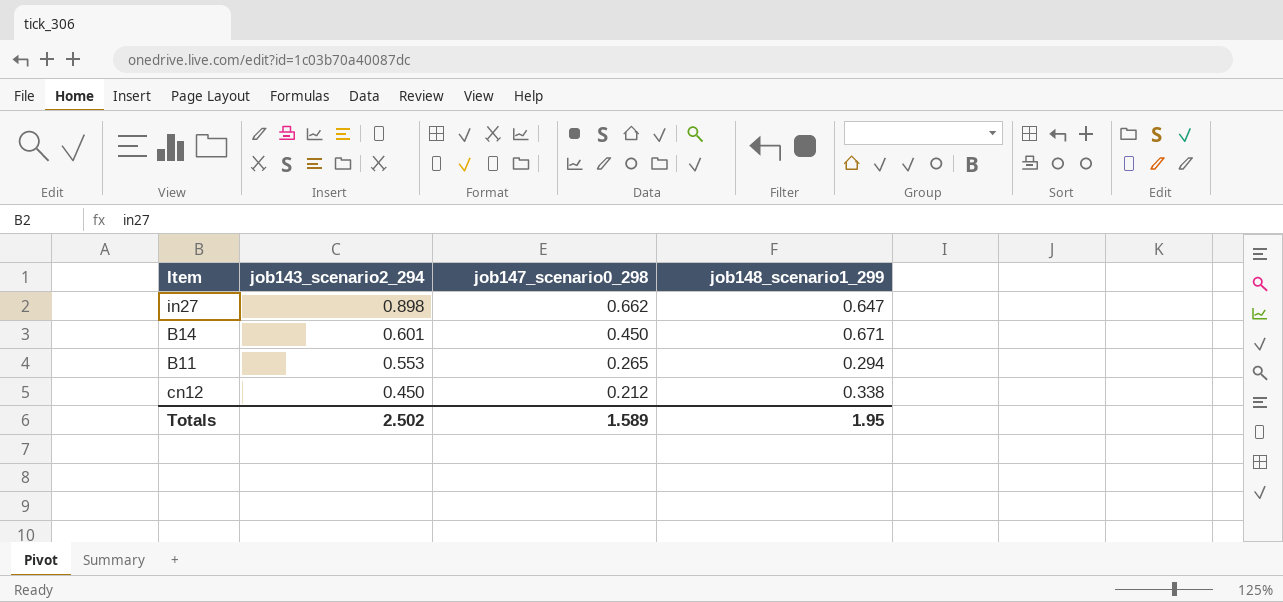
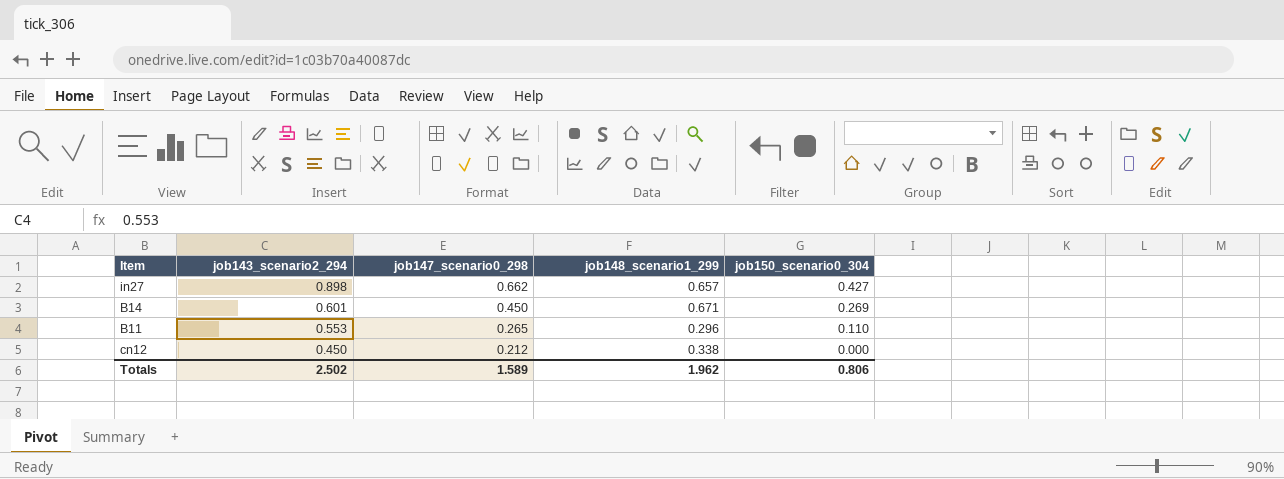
column job150_scenario0_304 | position: none -> 5
in27 | job148_scenario1_299: 0.647 -> 0.657
B11 | job148_scenario1_299: 0.294 -> 0.296
Totals | job148_scenario1_299: 1.95 -> 1.962

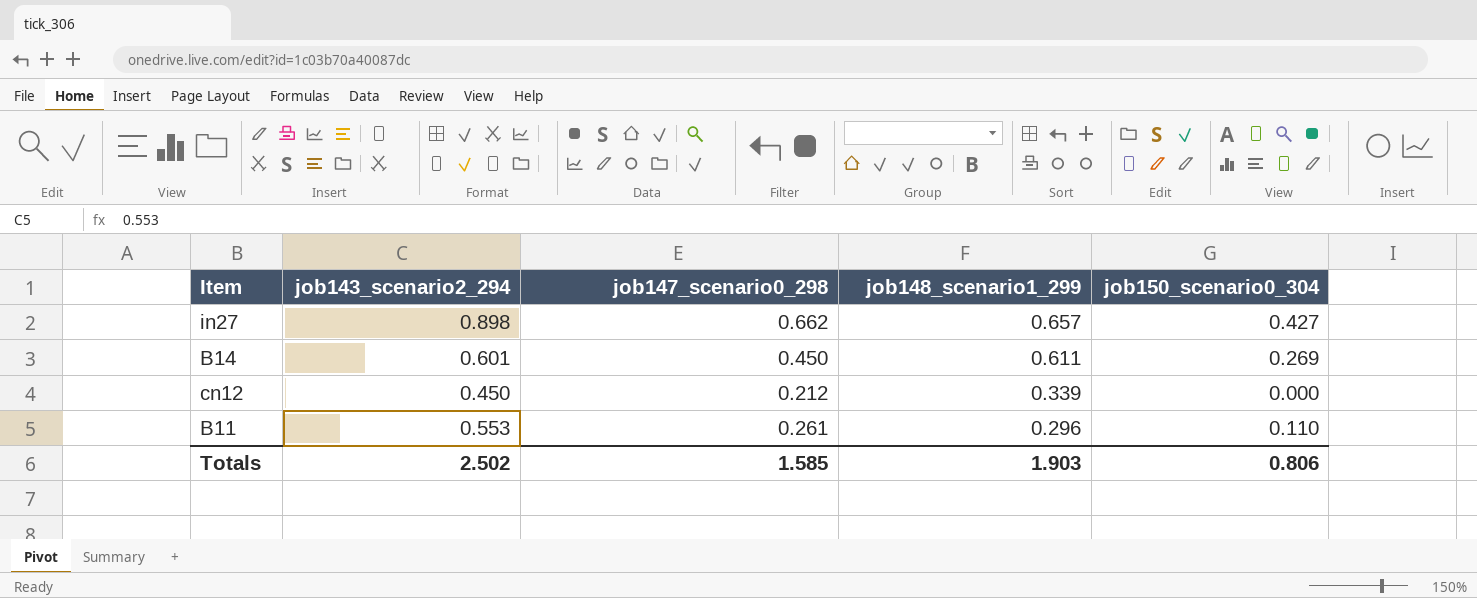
row order: job143_scenario2_294 descending -> job148_scenario1_299 descending
B14 | job148_scenario1_299: 0.671 -> 0.611
cn12 | job148_scenario1_299: 0.338 -> 0.339
B11 | job147_scenario0_298: 0.265 -> 0.261
Totals | job147_scenario0_298: 1.589 -> 1.585
Totals | job148_scenario1_299: 1.962 -> 1.903

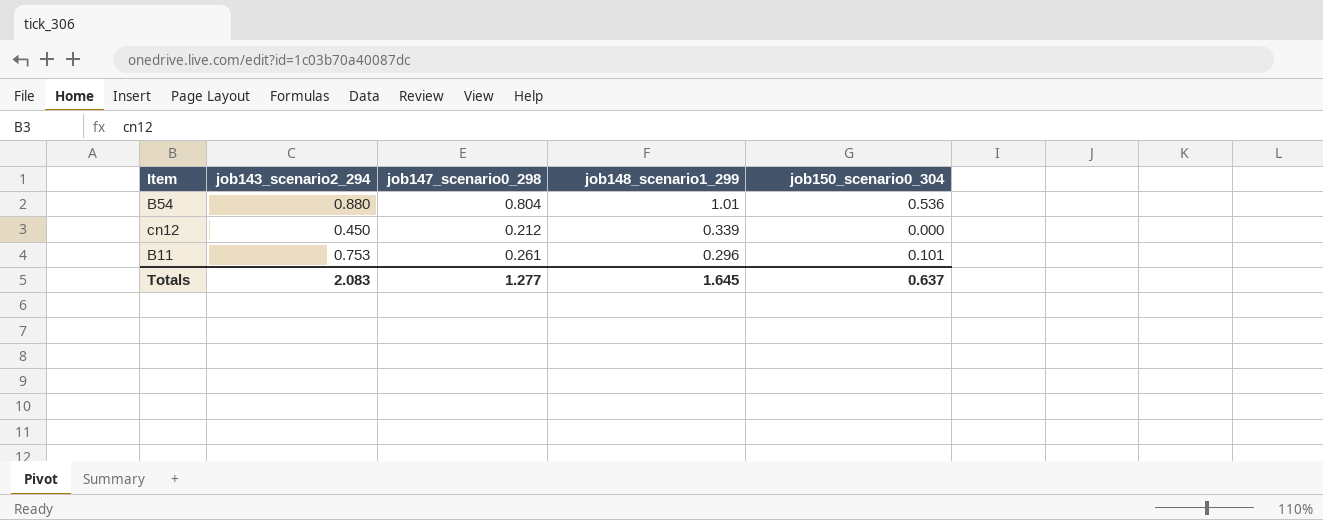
row in27: 0.898 | 0.662 | 0.657 | 0.427 -> none
row B14: 0.601 | 0.450 | 0.611 | 0.269 -> none
row B54: none -> 0.880 | 0.804 | 1.01 | 0.536
B11 | job143_scenario2_294: 0.553 -> 0.753
B11 | job150_scenario0_304: 0.110 -> 0.101
Totals | job143_scenario2_294: 2.502 -> 2.083
Totals | job147_scenario0_298: 1.585 -> 1.277
Totals | job148_scenario1_299: 1.903 -> 1.645
Totals | job150_scenario0_304: 0.806 -> 0.637

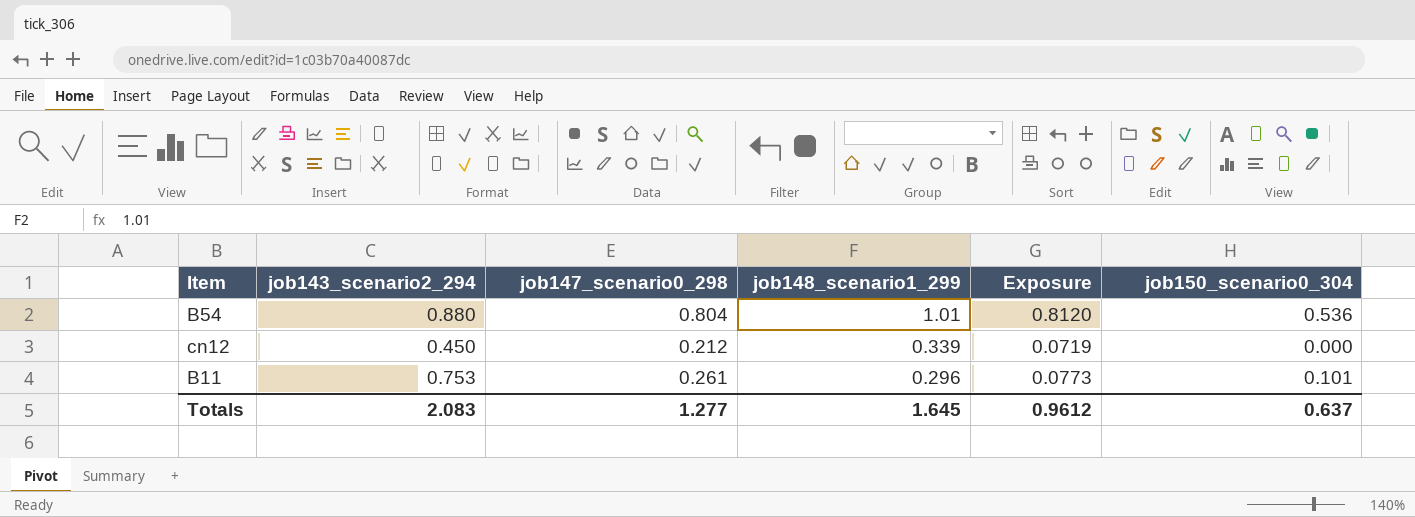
column Exposure | formula: none -> [job147_scenario0_298] * [job148_scenario1_299]

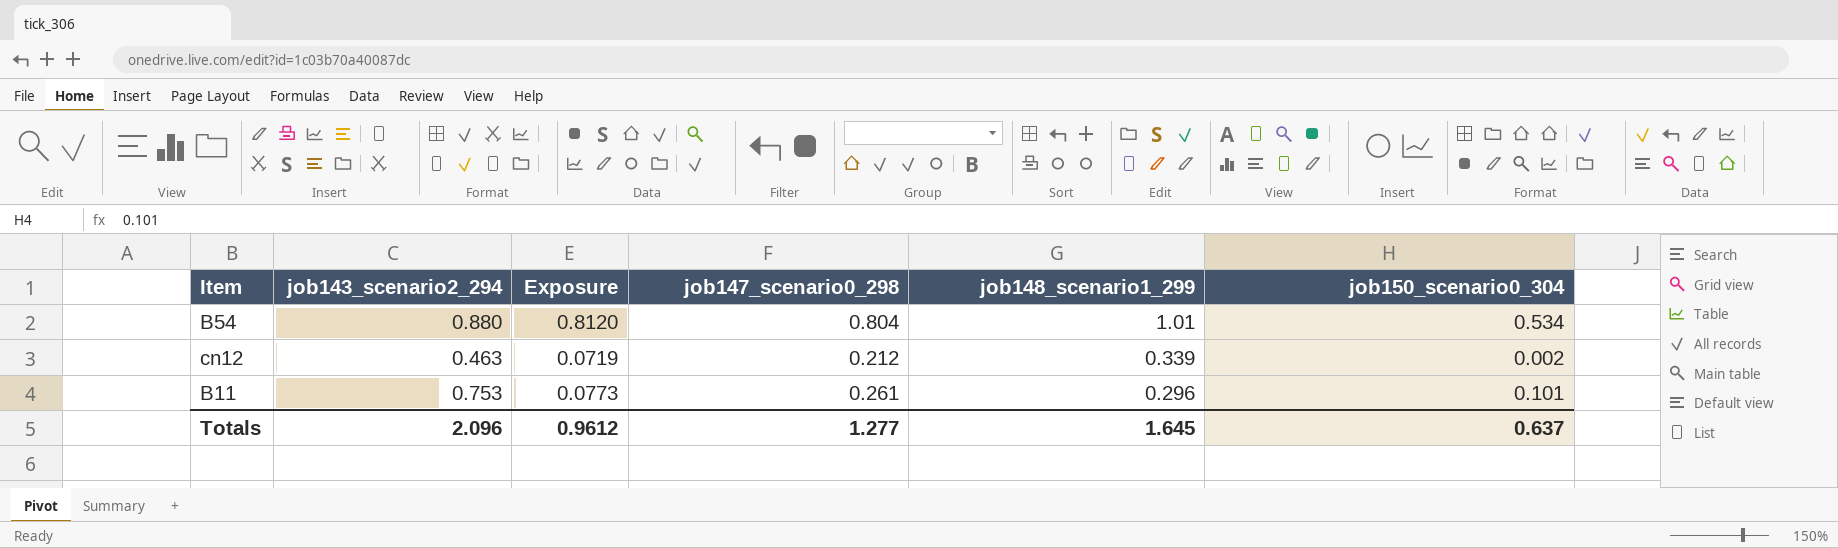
column Exposure | position: 5 -> 3
B54 | job150_scenario0_304: 0.536 -> 0.534
cn12 | job143_scenario2_294: 0.450 -> 0.463
cn12 | job150_scenario0_304: 0.000 -> 0.002
Totals | job143_scenario2_294: 2.083 -> 2.096

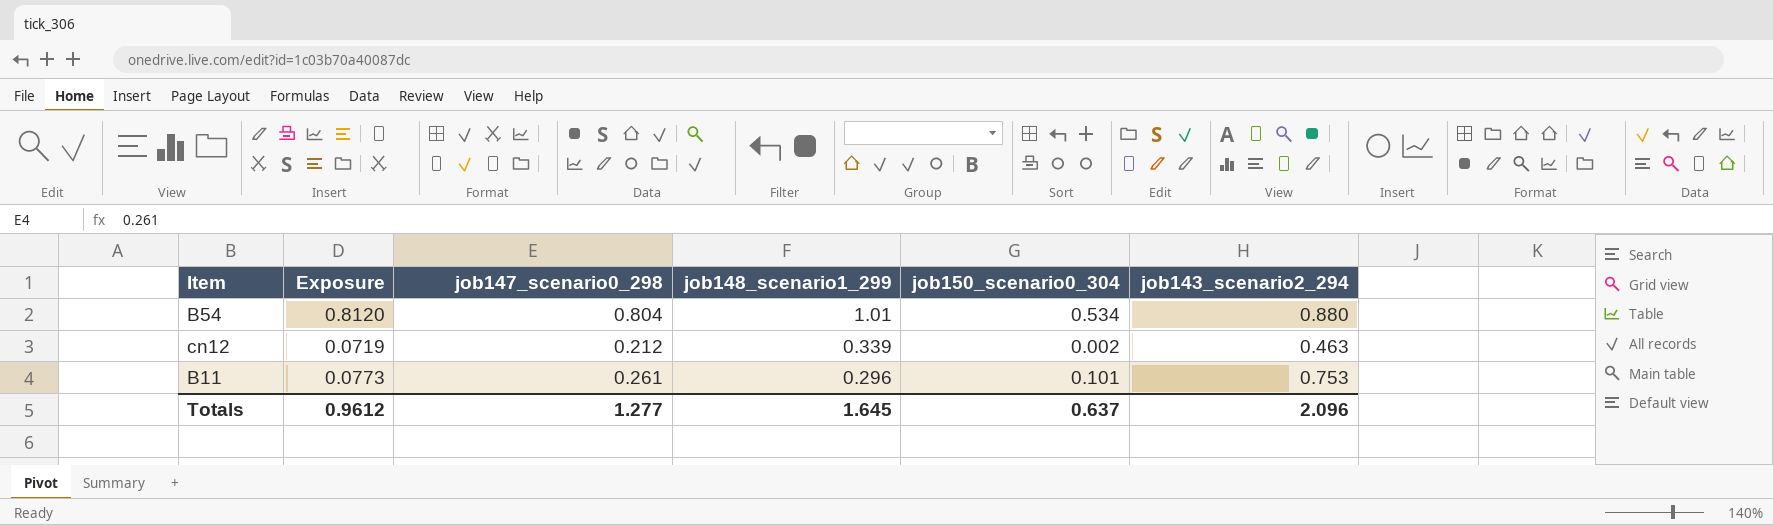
column job143_scenario2_294 | position: 2 -> 6

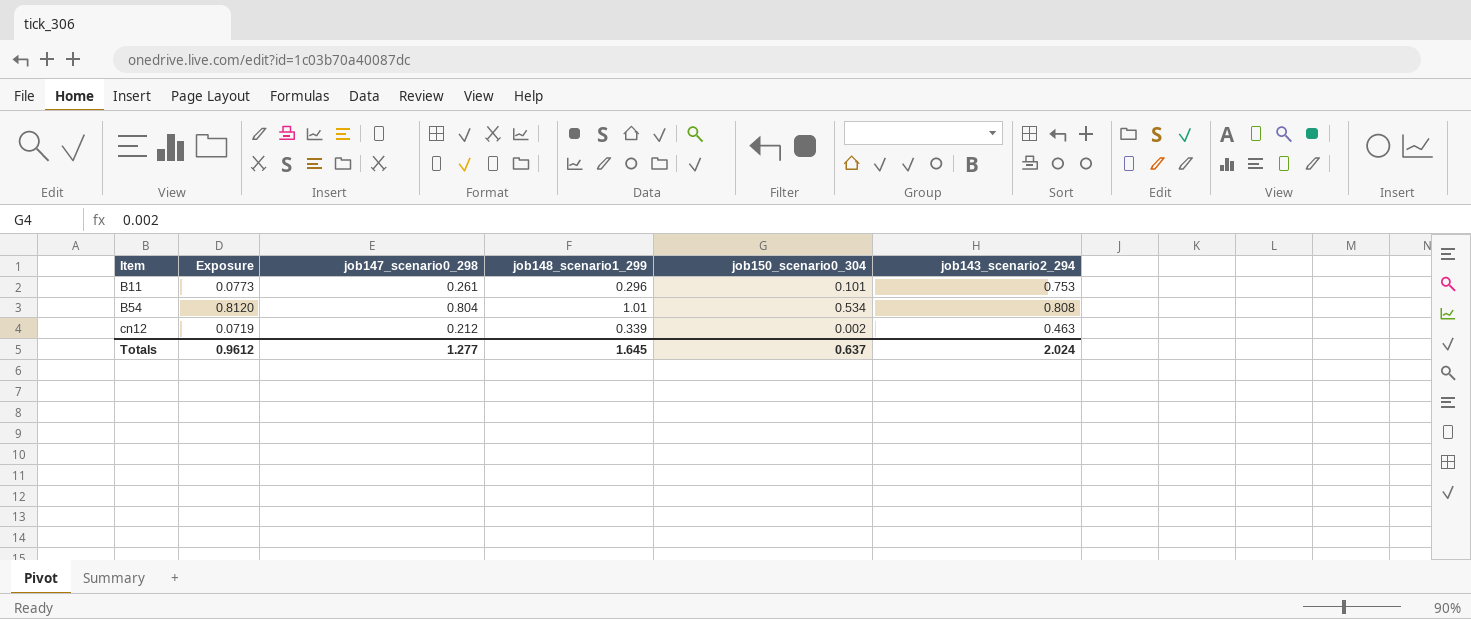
row order: job148_scenario1_299 descending -> Item ascending
B54 | job143_scenario2_294: 0.880 -> 0.808
Totals | job143_scenario2_294: 2.096 -> 2.024

